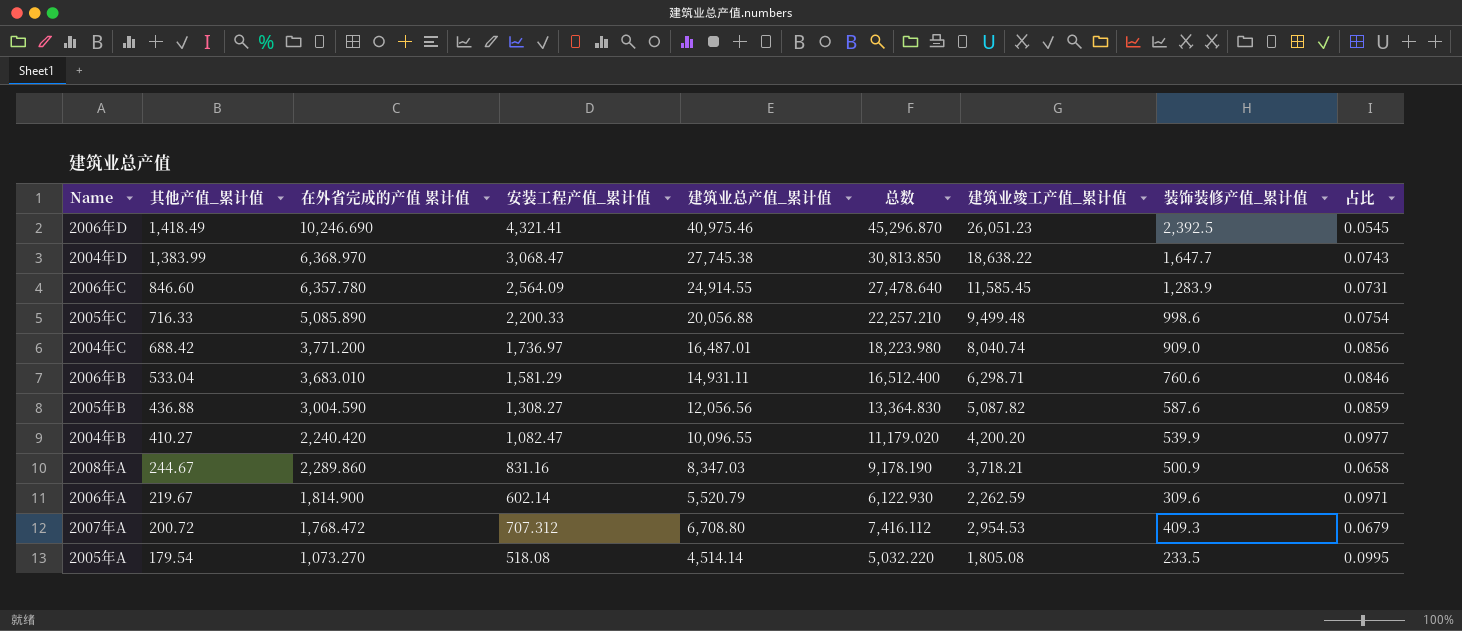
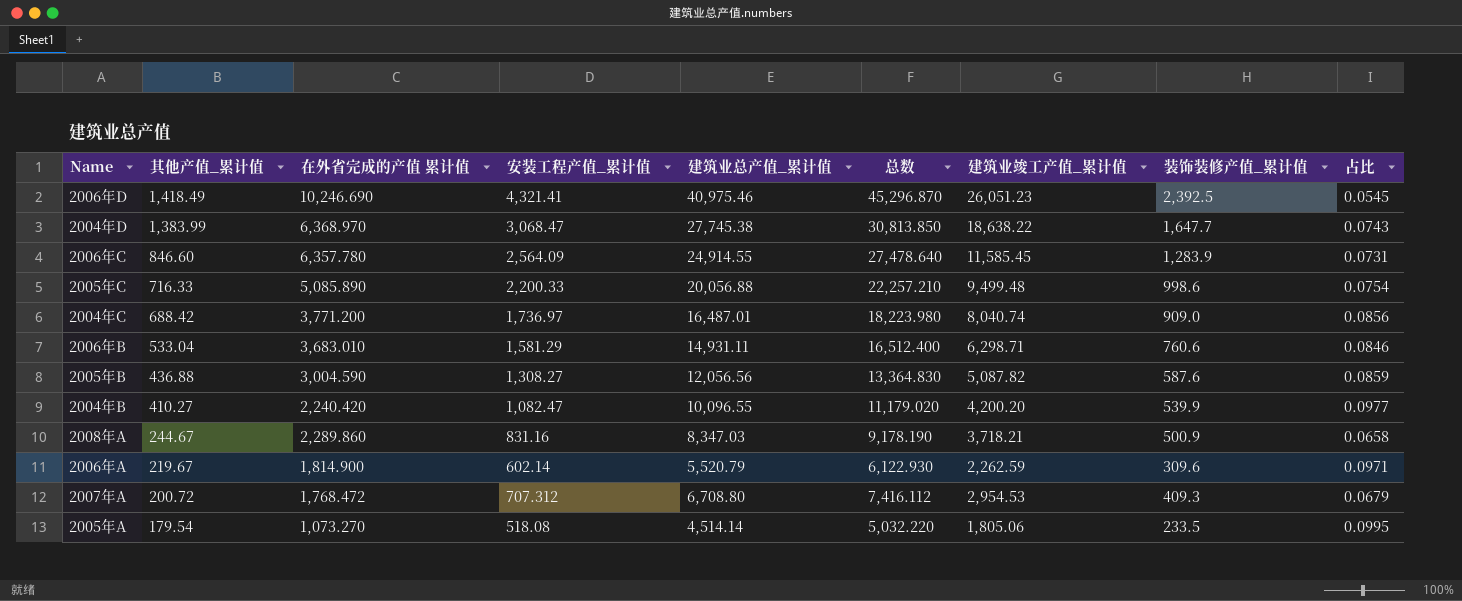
2005年A | 建筑业竣工产值_累计值: 1,805.08 -> 1,805.06

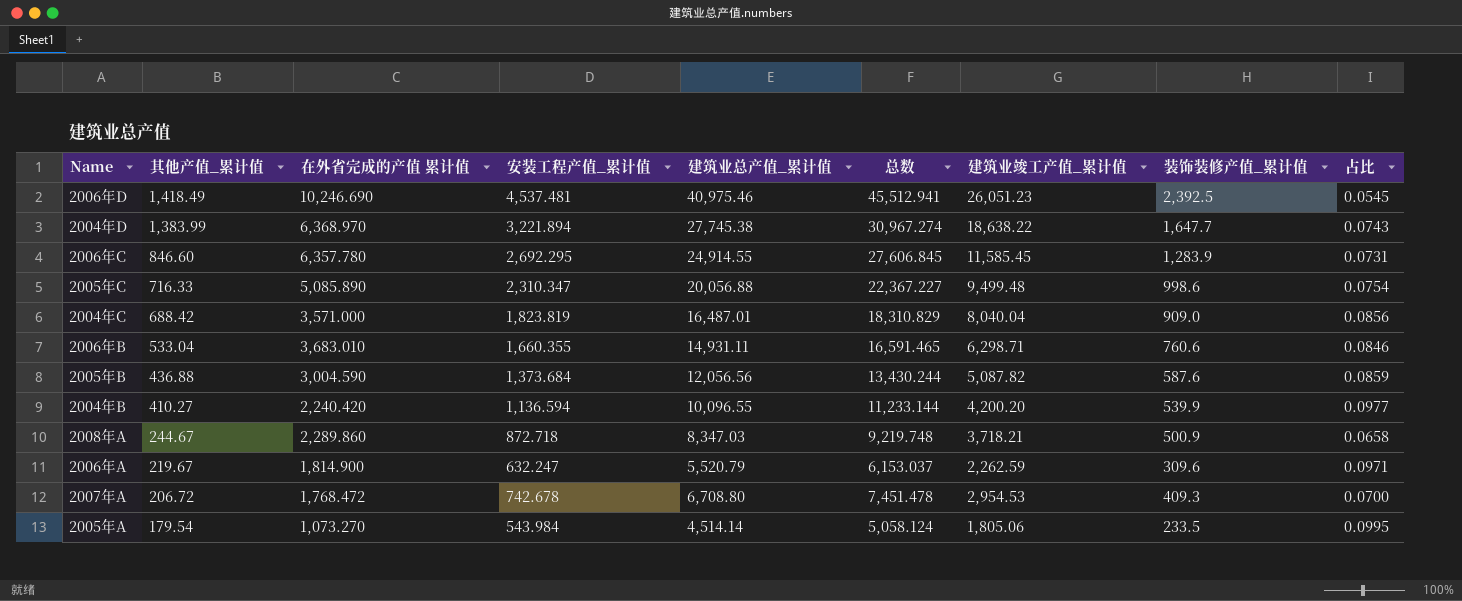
2006年D | 安装工程产值_累计值: 4,321.41 -> 4,537.481
2006年D | 总数: 45,296.870 -> 45,512.941
2004年D | 安装工程产值_累计值: 3,068.47 -> 3,221.894
2004年D | 总数: 30,813.850 -> 30,967.274
2006年C | 安装工程产值_累计值: 2,564.09 -> 2,692.295
2006年C | 总数: 27,478.640 -> 27,606.845
2005年C | 安装工程产值_累计值: 2,200.33 -> 2,310.347
2005年C | 总数: 22,257.210 -> 22,367.227
2004年C | 在外省完成的产值 累计值: 3,771.200 -> 3,571.000
2004年C | 安装工程产值_累计值: 1,736.97 -> 1,823.819
2004年C | 总数: 18,223.980 -> 18,310.829
2004年C | 建筑业竣工产值_累计值: 8,040.74 -> 8,040.04
2006年B | 安装工程产值_累计值: 1,581.29 -> 1,660.355
2006年B | 总数: 16,512.400 -> 16,591.465
2005年B | 安装工程产值_累计值: 1,308.27 -> 1,373.684
2005年B | 总数: 13,364.830 -> 13,430.244
2004年B | 安装工程产值_累计值: 1,082.47 -> 1,136.594
2004年B | 总数: 11,179.020 -> 11,233.144
2008年A | 安装工程产值_累计值: 831.16 -> 872.718
2008年A | 总数: 9,178.190 -> 9,219.748
2006年A | 安装工程产值_累计值: 602.14 -> 632.247
2006年A | 总数: 6,122.930 -> 6,153.037
2007年A | 其他产值_累计值: 200.72 -> 206.72
2007年A | 安装工程产值_累计值: 707.312 -> 742.678
2007年A | 总数: 7,416.112 -> 7,451.478
2007年A | 占比: 0.0679 -> 0.0700
2005年A | 安装工程产值_累计值: 518.08 -> 543.984
2005年A | 总数: 5,032.220 -> 5,058.124

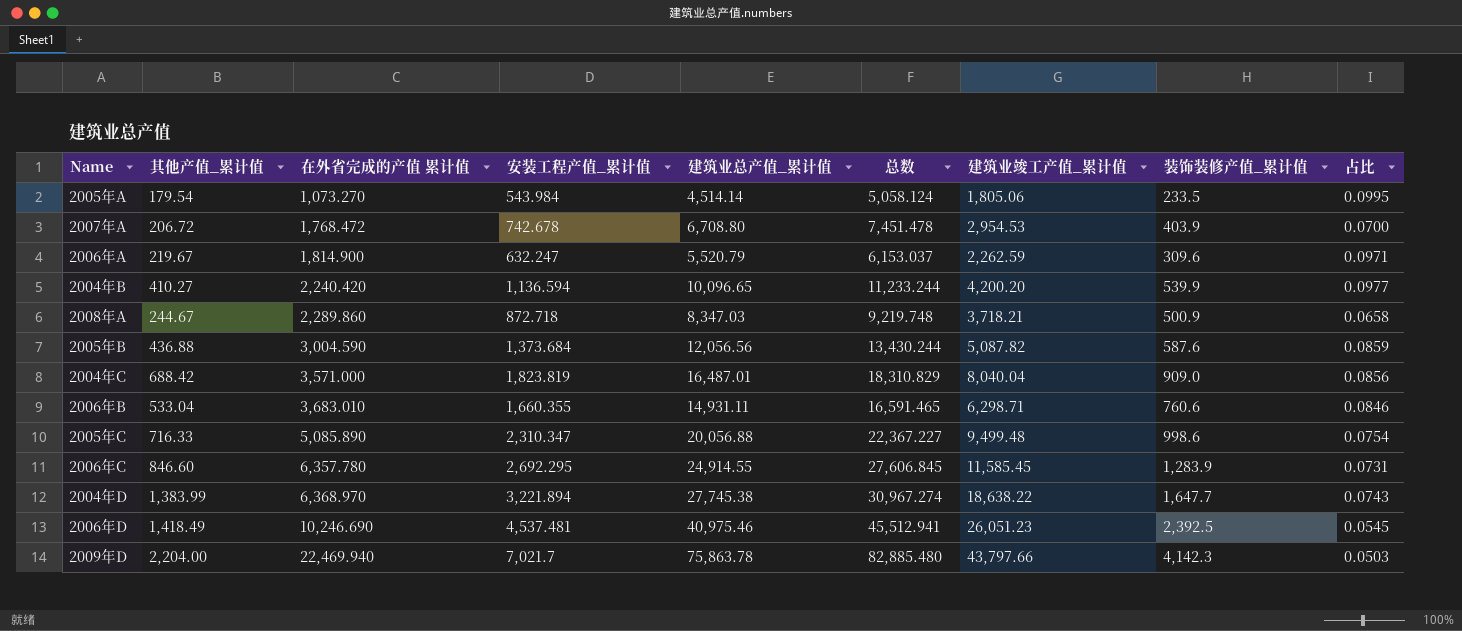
row order: 其他产值_累计值 descending -> 在外省完成的产值 累计值 ascending
2007年A | 装饰装修产值_累计值: 409.3 -> 403.9
2004年B | 建筑业总产值_累计值: 10,096.55 -> 10,096.65
2004年B | 总数: 11,233.144 -> 11,233.244
row 2009年D: none -> 2,204.00 | 22,469.940 | 7,021.7 | 75,863.78 | 82,885.480 | 43,797.66 | 4,142.3 | 0.0503

